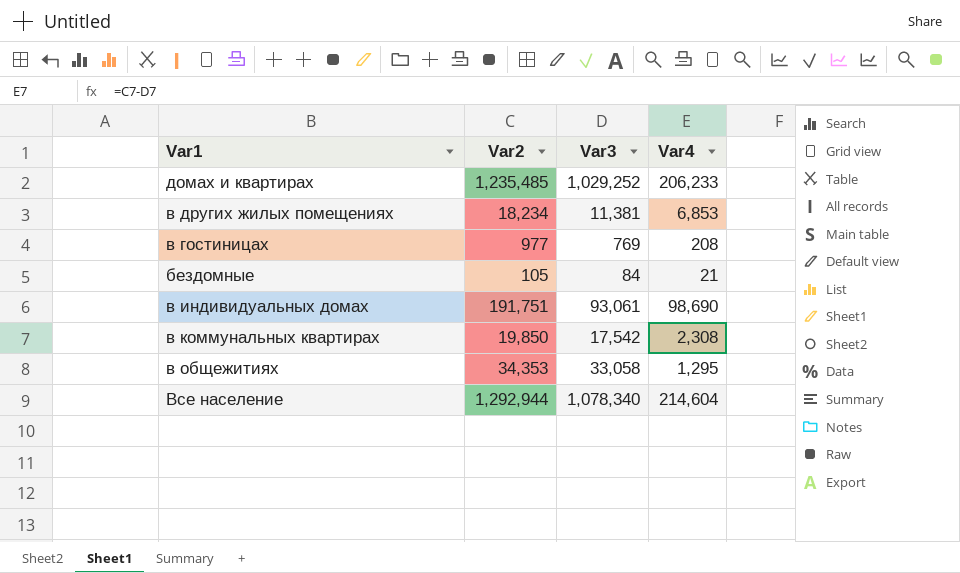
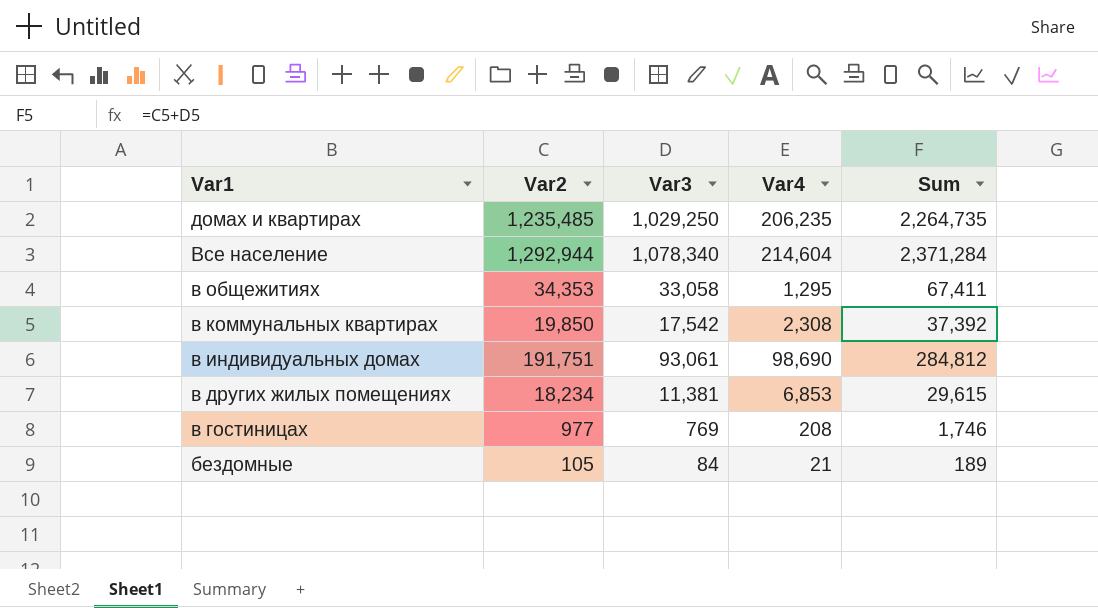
row order: none -> Var1 descending
column Sum | formula: none -> [Var2] + [Var3]
домах и квартирах | Var3: 1,029,252 -> 1,029,250
домах и квартирах | Var4: 206,233 -> 206,235

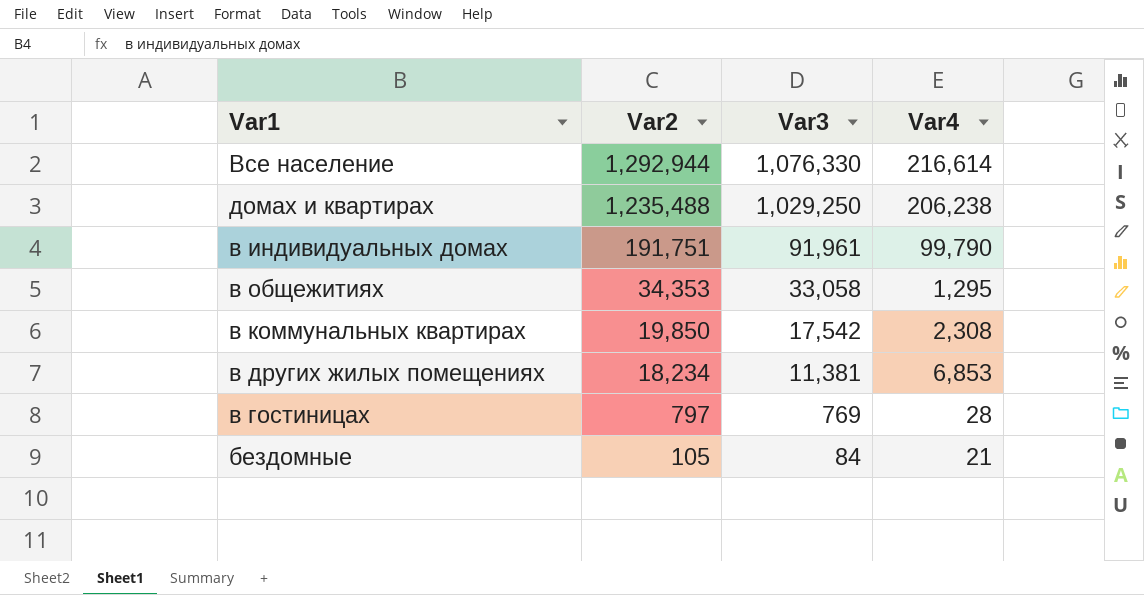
row order: Var1 descending -> Var2 descending
column Sum | formula: [Var2] + [Var3] -> none
Все население | Var3: 1,078,340 -> 1,076,330
Все население | Var4: 214,604 -> 216,614
домах и квартирах | Var2: 1,235,485 -> 1,235,488
домах и квартирах | Var4: 206,235 -> 206,238
в индивидуальных домах | Var3: 93,061 -> 91,961
в индивидуальных домах | Var4: 98,690 -> 99,790
в гостиницах | Var2: 977 -> 797
в гостиницах | Var4: 208 -> 28

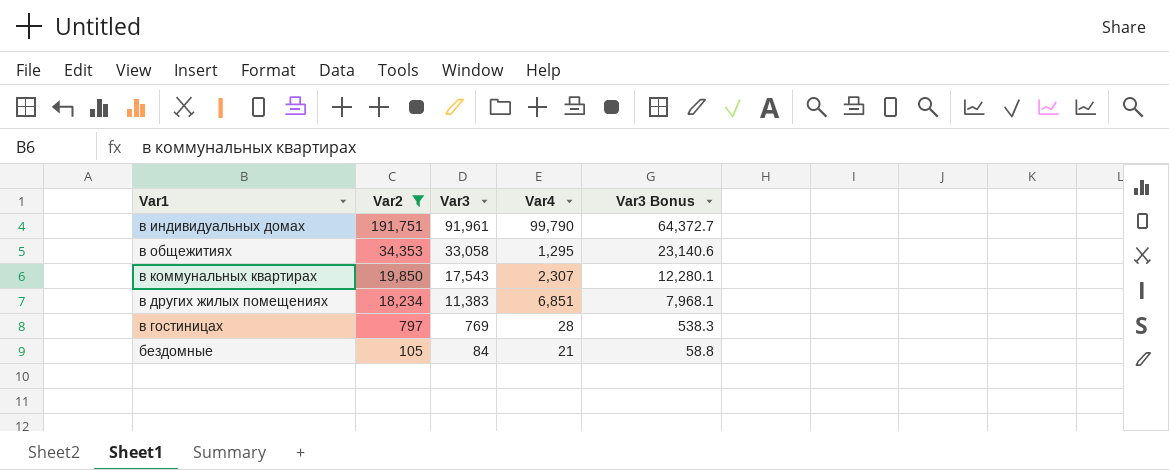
filter: none -> Var2 <= 191,751
column Var3 Bonus | formula: none -> [Var3] * 0.7
в коммунальных квартирах | Var3: 17,542 -> 17,543
в коммунальных квартирах | Var4: 2,308 -> 2,307
в других жилых помещениях | Var3: 11,381 -> 11,383
в других жилых помещениях | Var4: 6,853 -> 6,851

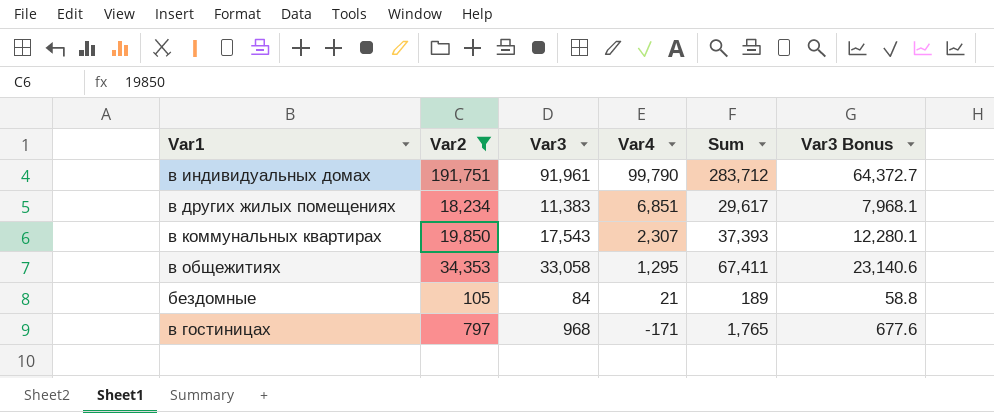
row order: Var2 descending -> Var4 descending
column Sum | formula: none -> [Var2] + [Var3]
в гостиницах | Var3: 769 -> 968
в гостиницах | Var4: 28 -> -171
в гостиницах | Var3 Bonus: 538.3 -> 677.6

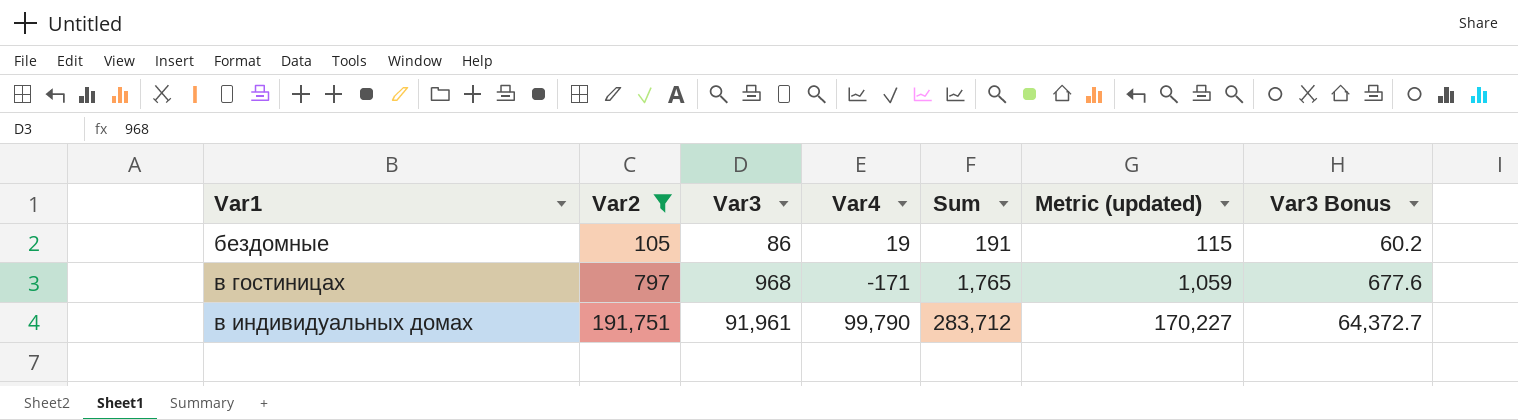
row order: Var4 descending -> Var1 ascending
column Metric (updated) | formula: none -> [Sum] * 0.6
row в других жилых помещениях: 18,234 | 11,383 | 6,851 | 29,617 | 7,968.1 -> none
row в коммунальных квартирах: 19,850 | 17,543 | 2,307 | 37,393 | 12,280.1 -> none
row в общежитиях: 34,353 | 33,058 | 1,295 | 67,411 | 23,140.6 -> none
бездомные | Var3: 84 -> 86
бездомные | Var4: 21 -> 19
бездомные | Sum: 189 -> 191
бездомные | Var3 Bonus: 58.8 -> 60.2

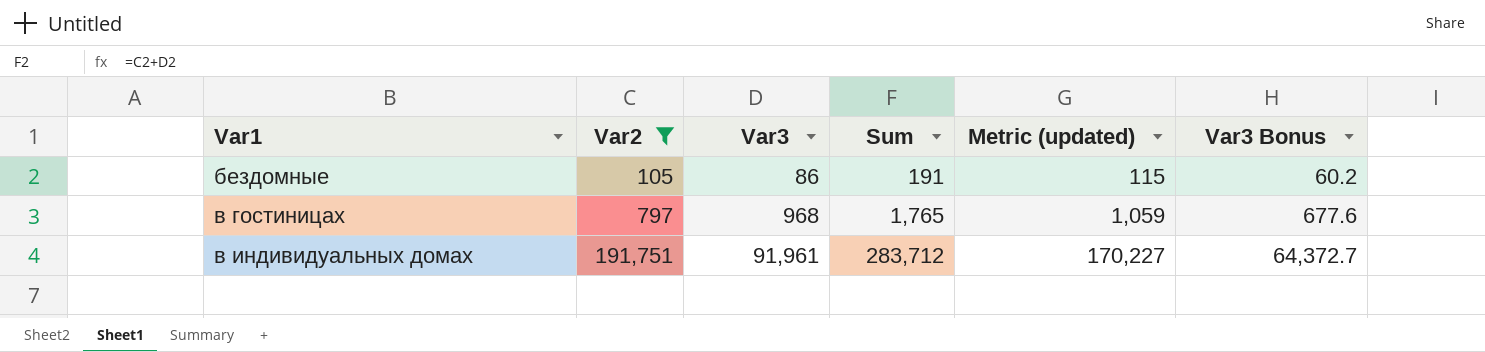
column Var4 | formula: [Var2] - [Var3] -> none

